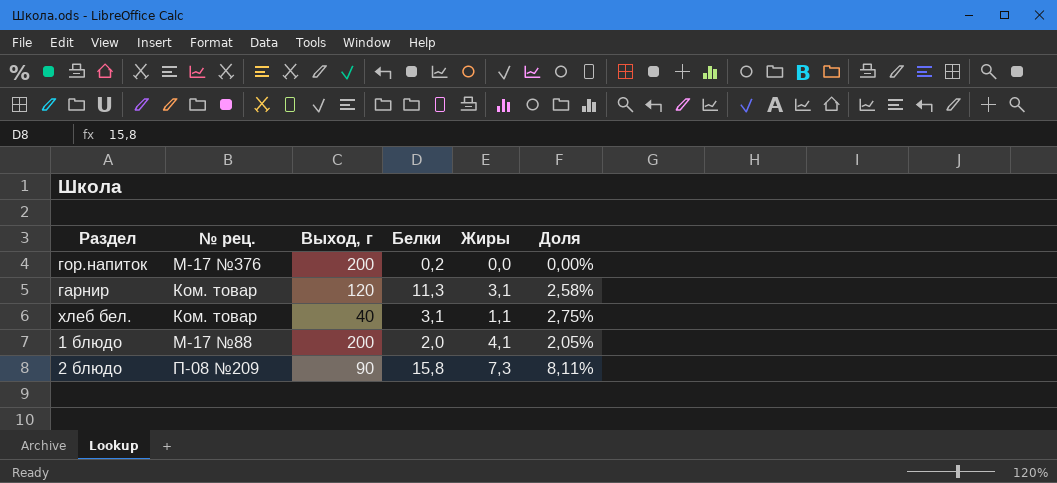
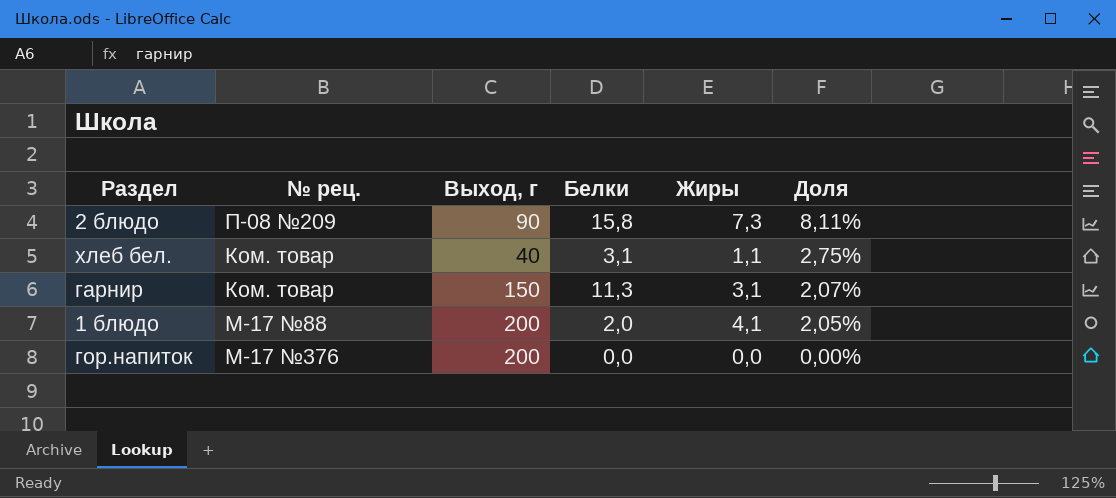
row order: none -> Доля descending
гарнир | Выход, г: 120 -> 150
гарнир | Доля: 2,58% -> 2,07%
гор.напиток | Белки: 0,2 -> 0,0

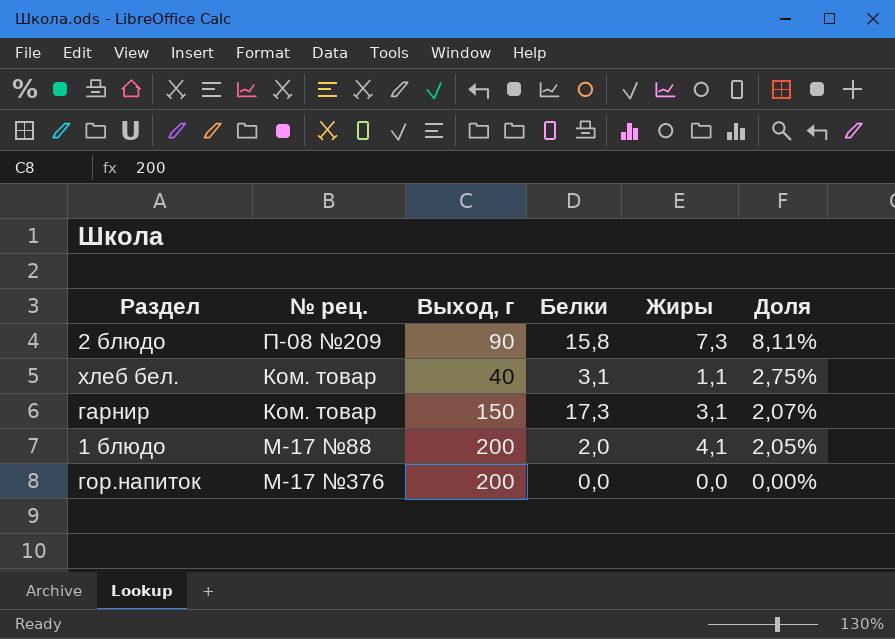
гарнир | Белки: 11,3 -> 17,3

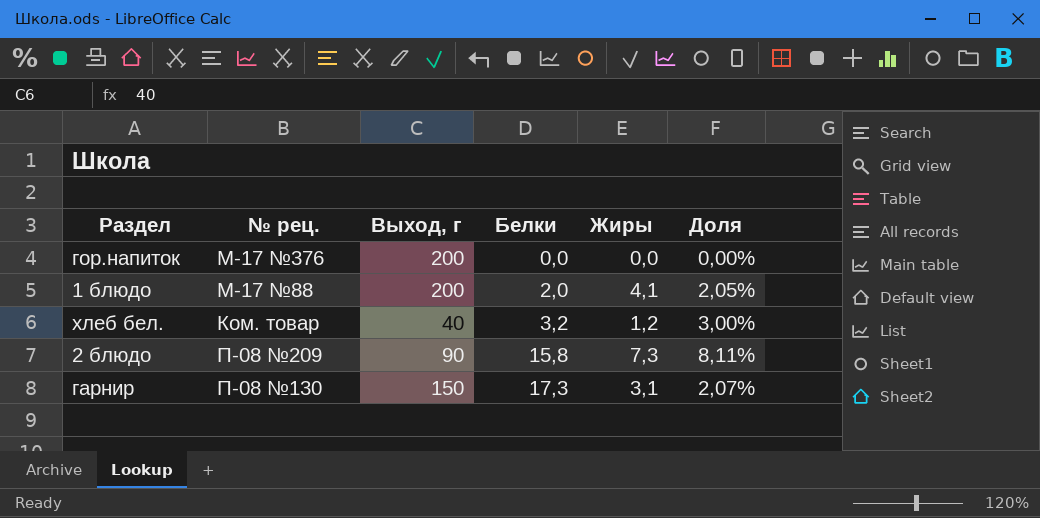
row order: Доля descending -> Белки ascending
хлеб бел. | Белки: 3,1 -> 3,2
хлеб бел. | Жиры: 1,1 -> 1,2
хлеб бел. | Доля: 2,75% -> 3,00%
гарнир | № рец.: Ком. товар -> П-08 №130

